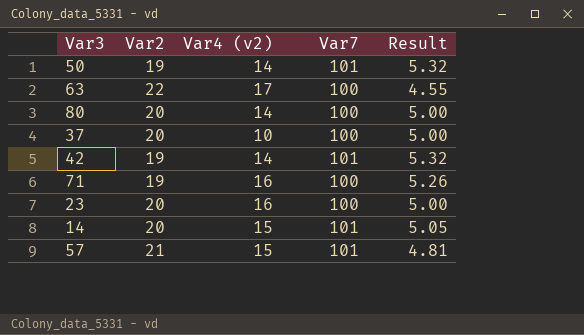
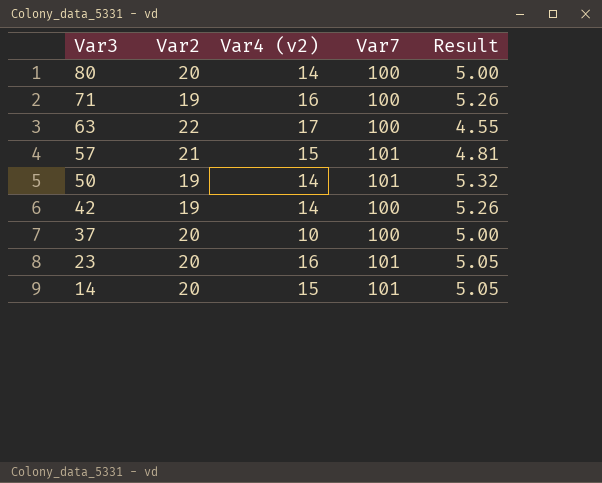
row order: none -> Var3 descending
42 | Var7: 101 -> 100
42 | Result: 5.32 -> 5.26
23 | Var7: 100 -> 101
23 | Result: 5.00 -> 5.05

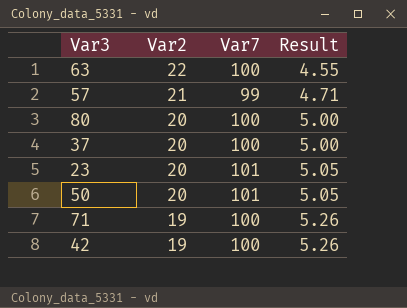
row order: Var3 descending -> Var2 descending
column Var4 (v2) | position: 3 -> none
row 14: 20 | 15 | 101 | 5.05 -> none
57 | Var7: 101 -> 99
57 | Result: 4.81 -> 4.71
50 | Var2: 19 -> 20
50 | Result: 5.32 -> 5.05

